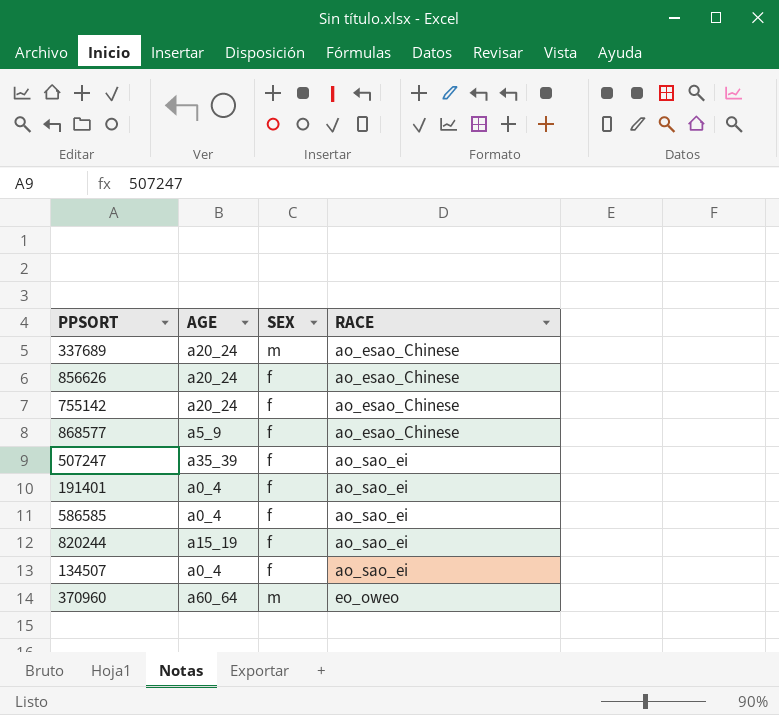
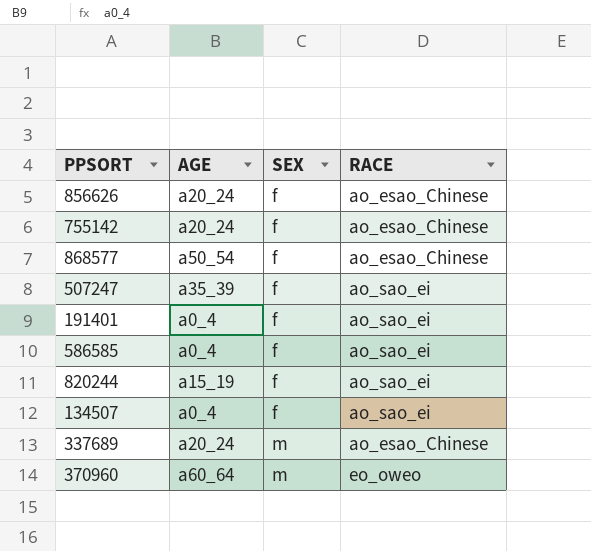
row order: RACE ascending -> SEX ascending
868577 | AGE: a5_9 -> a50_54

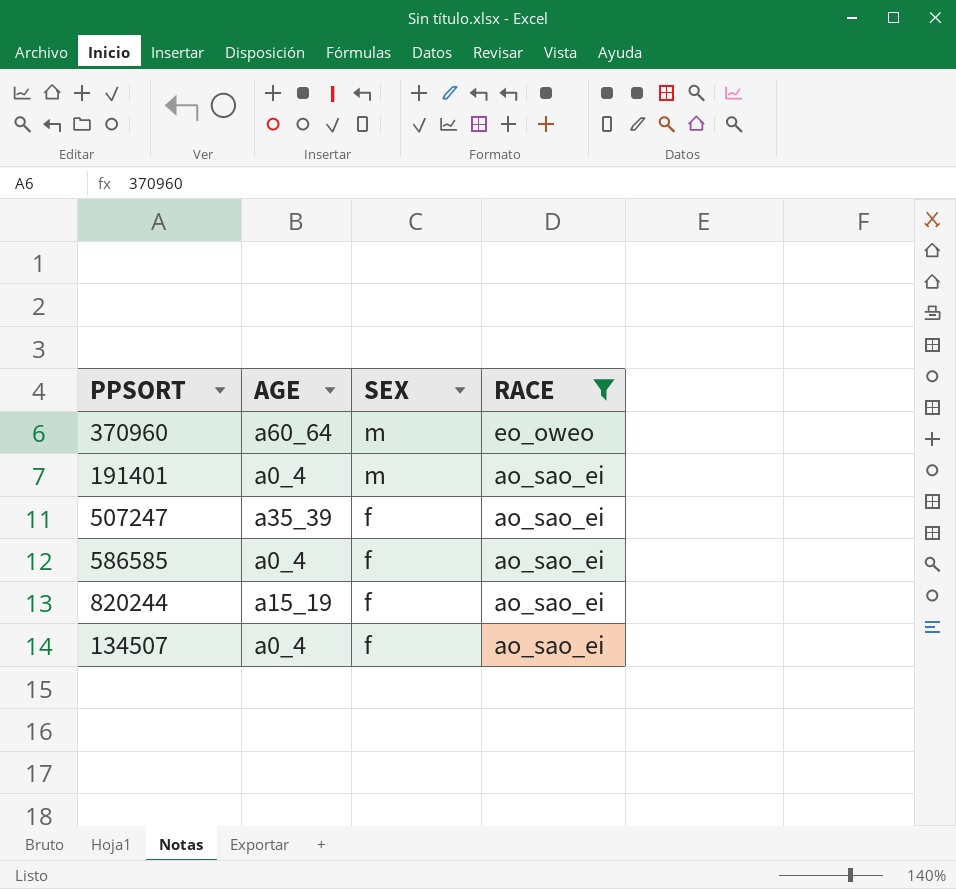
filter: none -> RACE != ao_esao_Chinese
row order: SEX ascending -> SEX descending
191401 | SEX: f -> m

